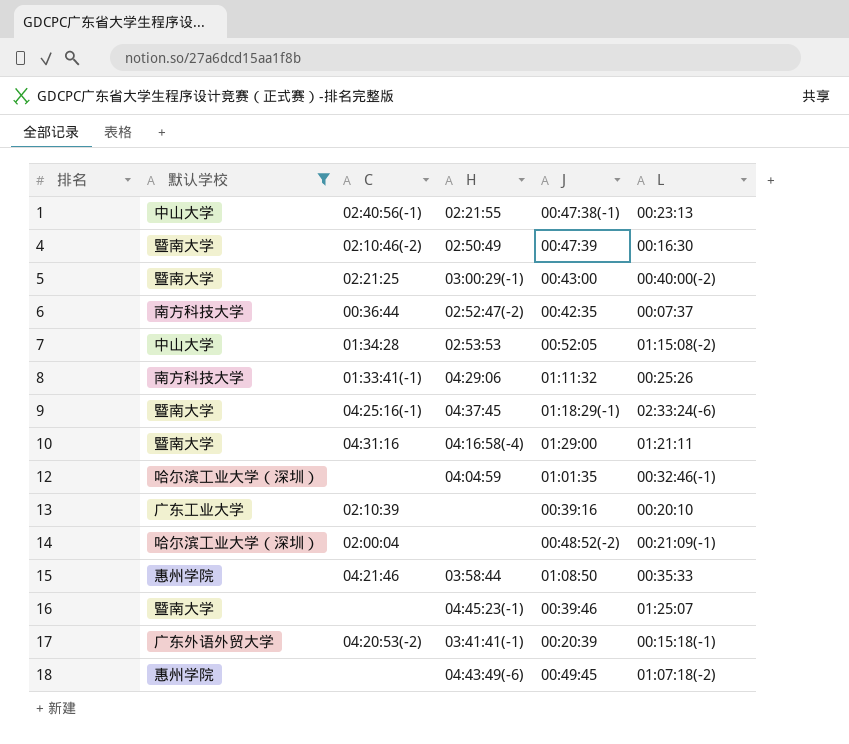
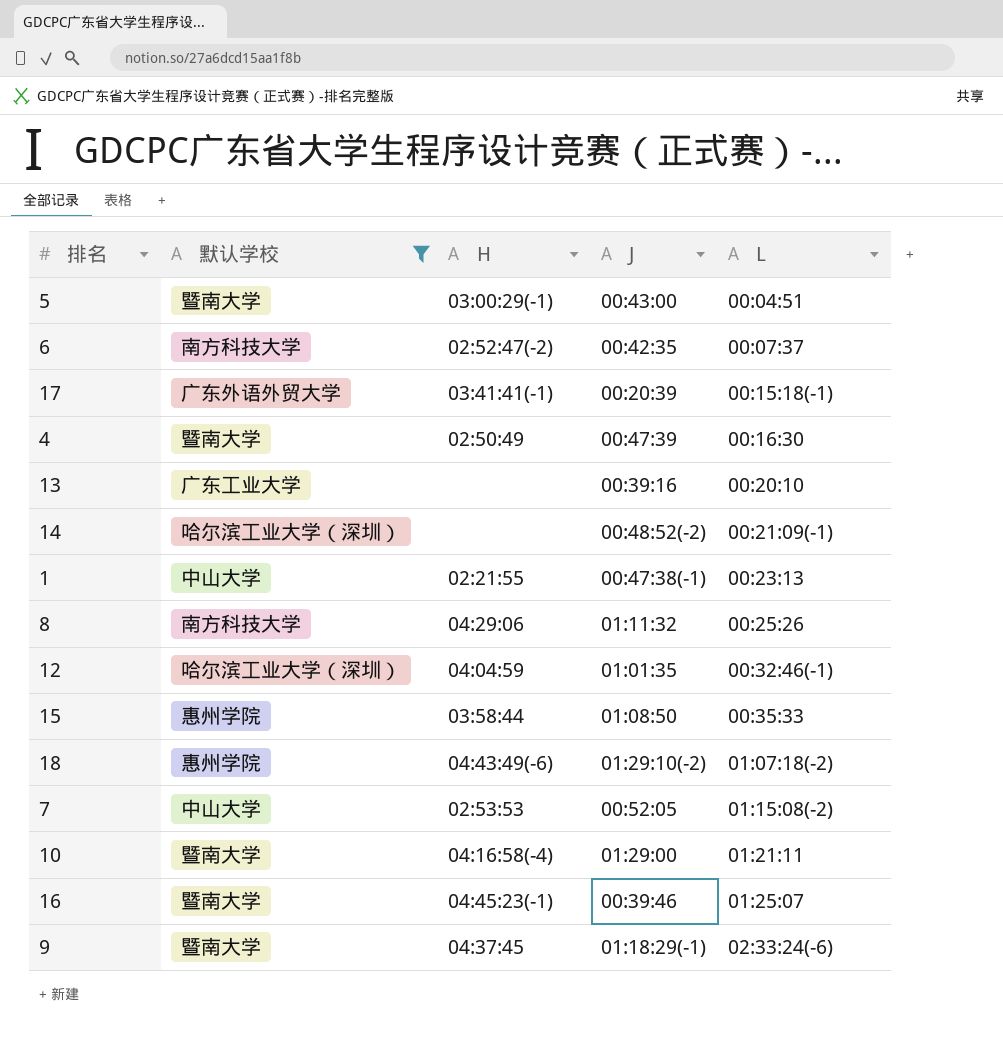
row order: 排名 ascending -> L ascending
column C | position: 3 -> none
5 | L: 00:40:00(-2) -> 00:04:51
18 | J: 00:49:45 -> 01:29:10(-2)

